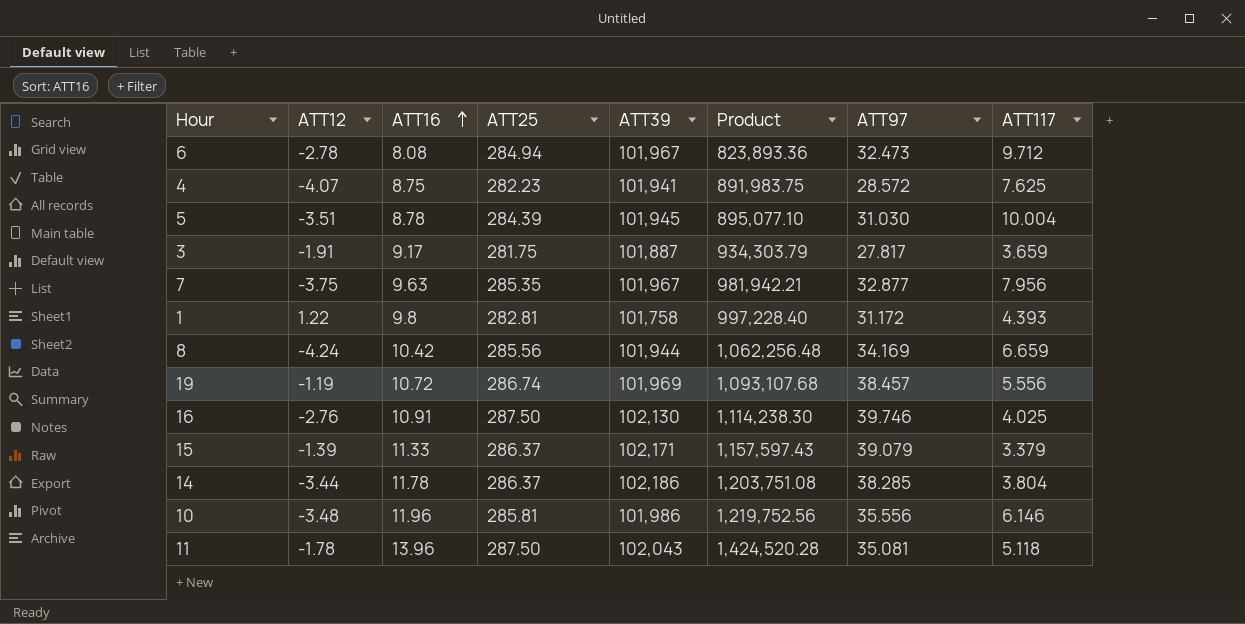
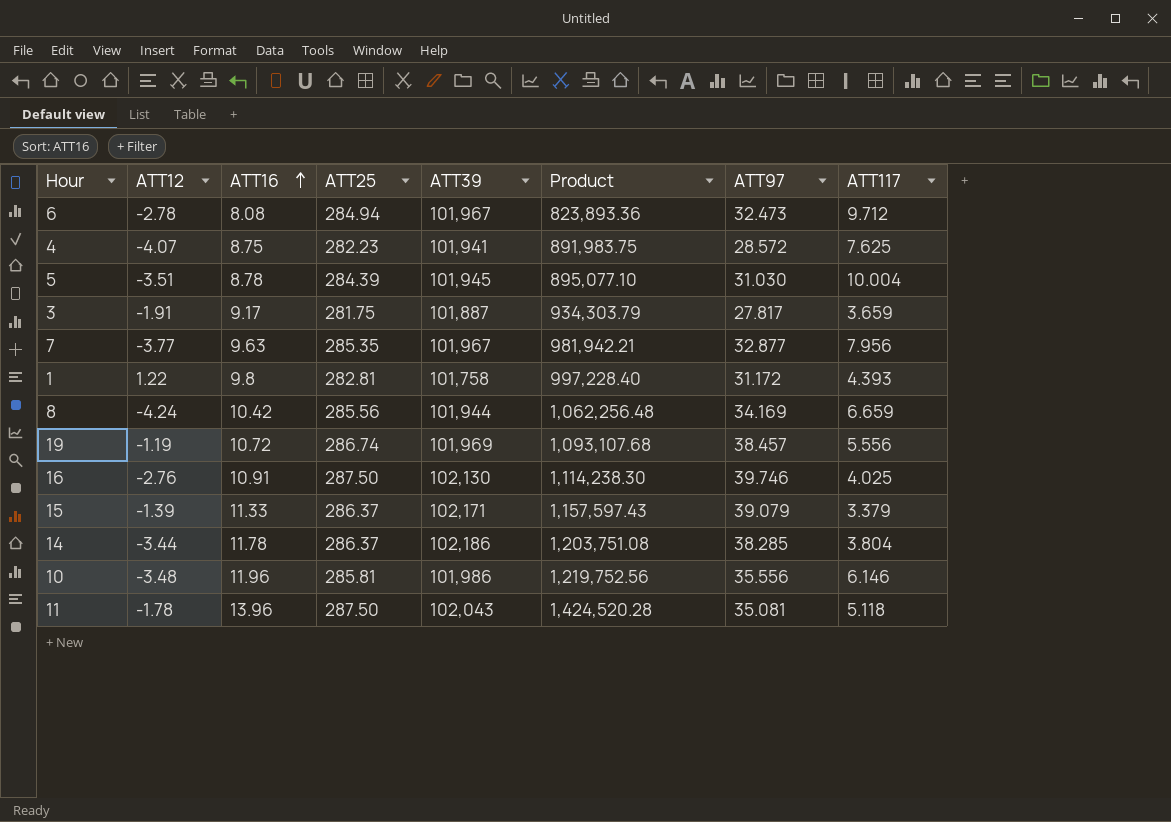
7 | ATT12: -3.75 -> -3.77

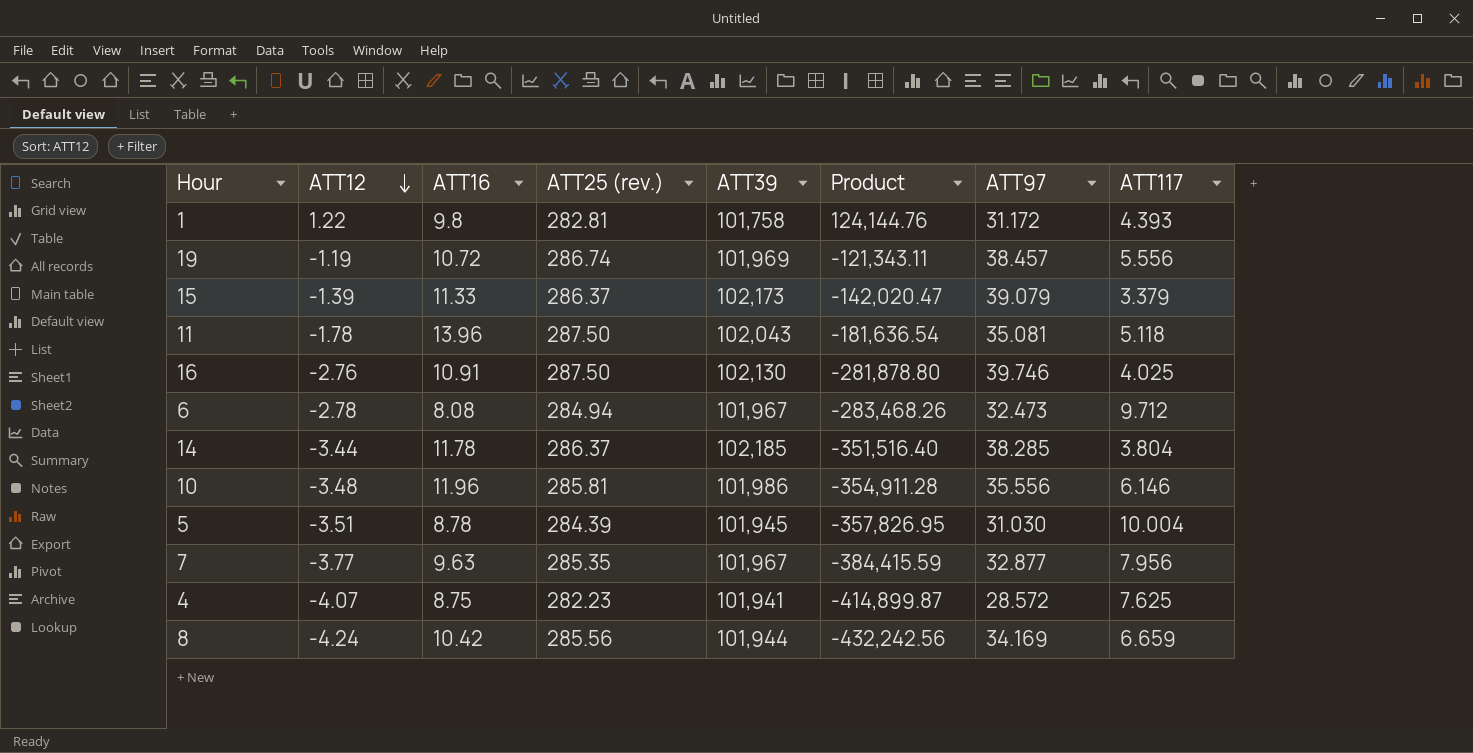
row order: ATT16 ascending -> ATT12 descending
column name: ATT25 -> ATT25 (rev.)
column Product | formula: [ATT16] * [ATT39] -> [ATT12] * [ATT39]
row 3: -1.91 | 9.17 | 281.75 | 101,887 | 934,303.79 | 27.817 | 3.659 -> none
15 | ATT39: 102,171 -> 102,173
14 | ATT39: 102,186 -> 102,185

